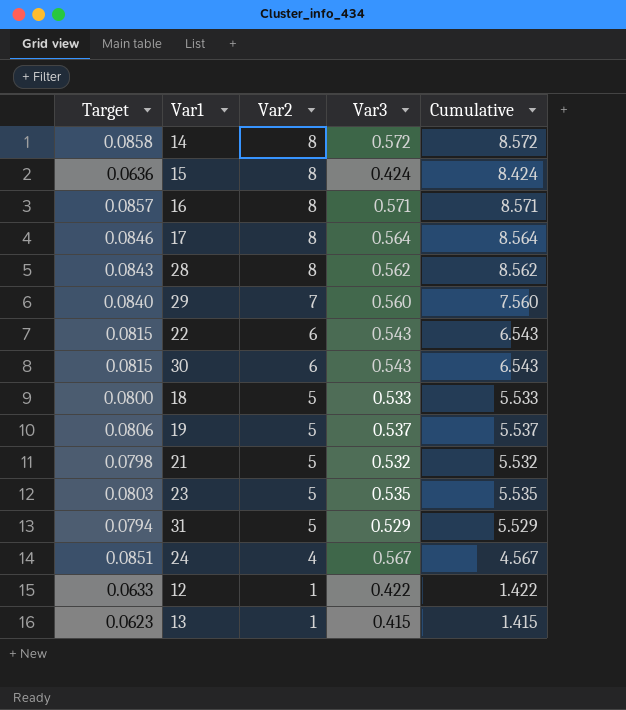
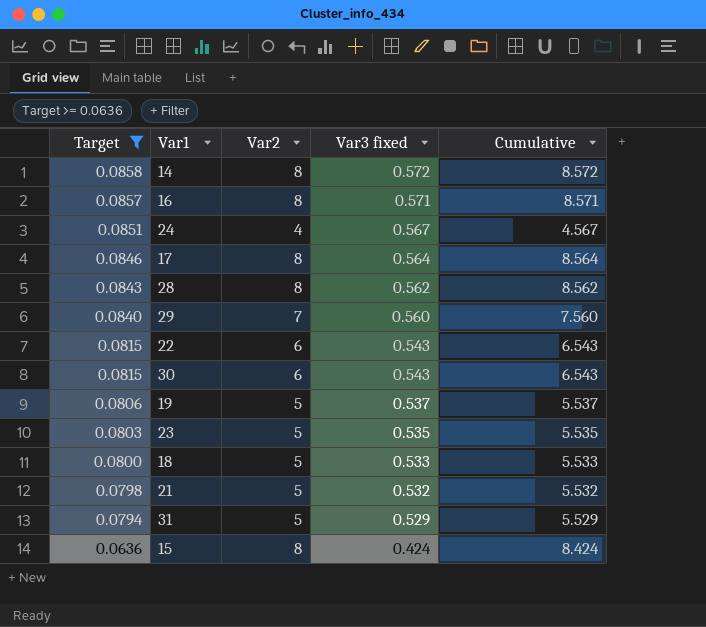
filter: none -> Target >= 0.0636
row order: Var2 descending -> Target descending
column name: Var3 -> Var3 fixed

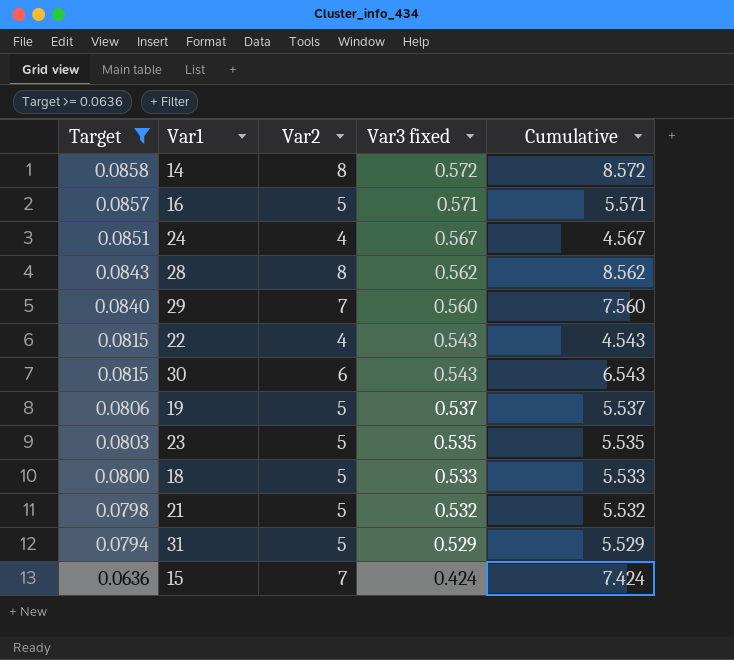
row 17: 0.0846 | 8 | 0.564 | 8.564 -> none
16 | Var2: 8 -> 5
16 | Cumulative: 8.571 -> 5.571
22 | Var2: 6 -> 4
22 | Cumulative: 6.543 -> 4.543
15 | Var2: 8 -> 7
15 | Cumulative: 8.424 -> 7.424

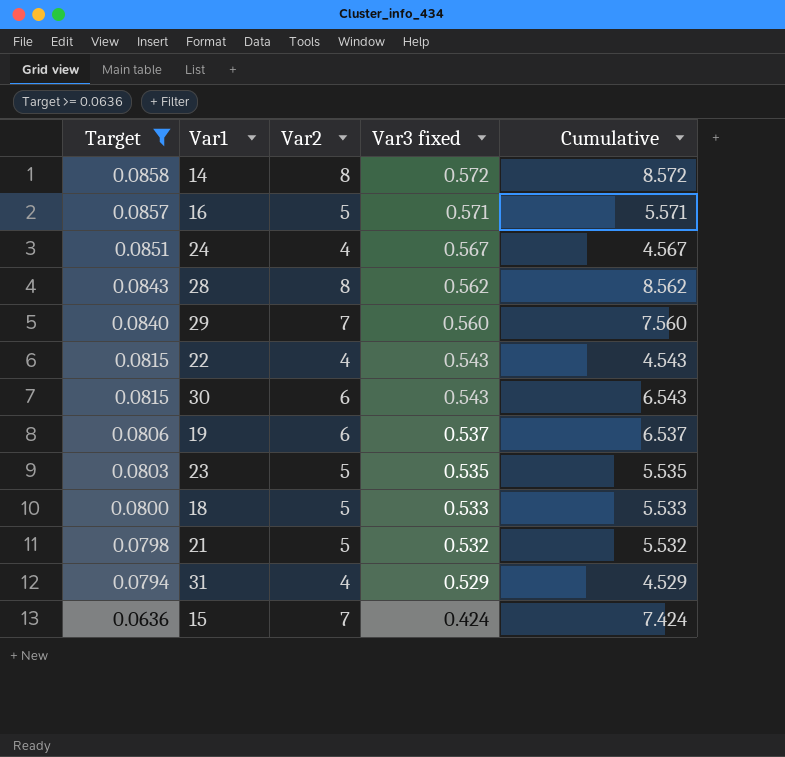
19 | Var2: 5 -> 6
19 | Cumulative: 5.537 -> 6.537
31 | Var2: 5 -> 4
31 | Cumulative: 5.529 -> 4.529

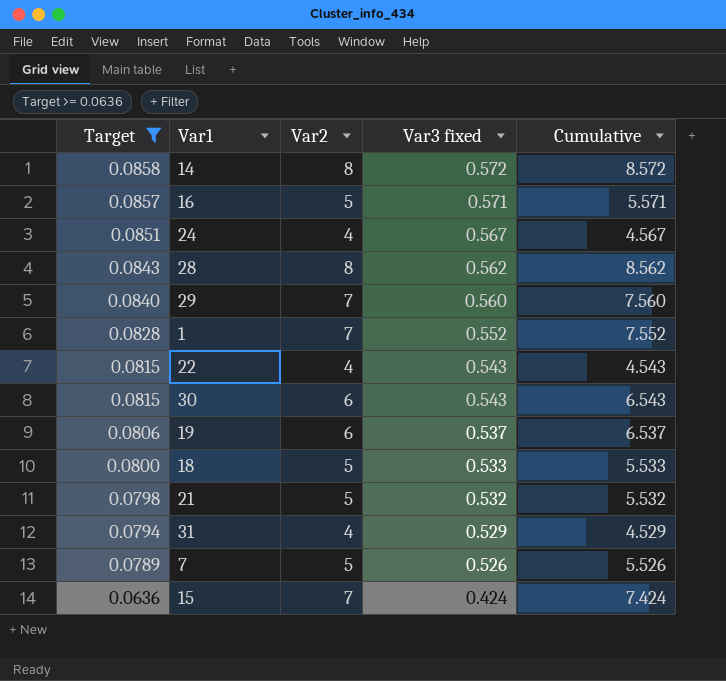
row 23: 0.0803 | 5 | 0.535 | 5.535 -> none
row 1: none -> 0.0828 | 7 | 0.552 | 7.552
row 7: none -> 0.0789 | 5 | 0.526 | 5.526

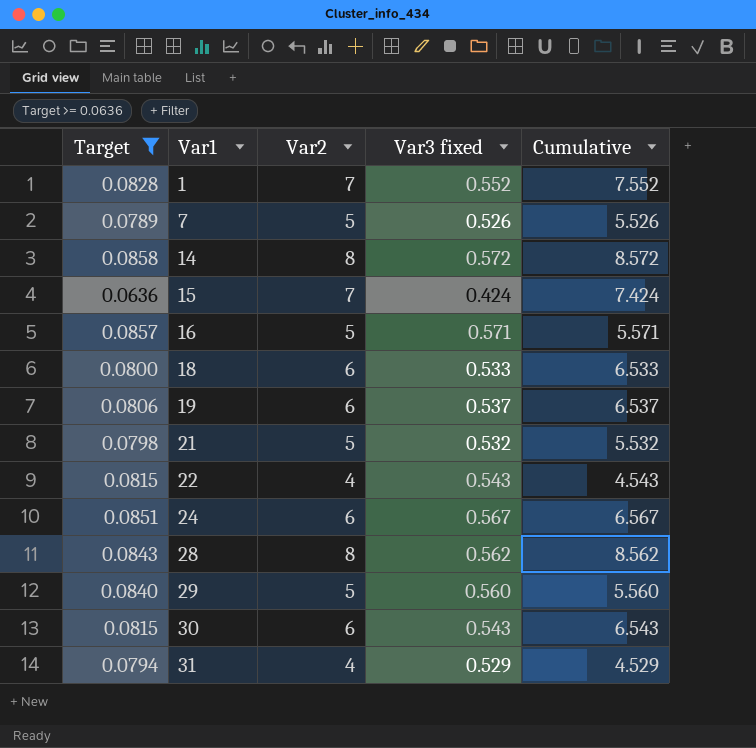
row order: Target descending -> Var1 ascending
18 | Var2: 5 -> 6
18 | Cumulative: 5.533 -> 6.533
24 | Var2: 4 -> 6
24 | Cumulative: 4.567 -> 6.567
29 | Var2: 7 -> 5
29 | Cumulative: 7.560 -> 5.560

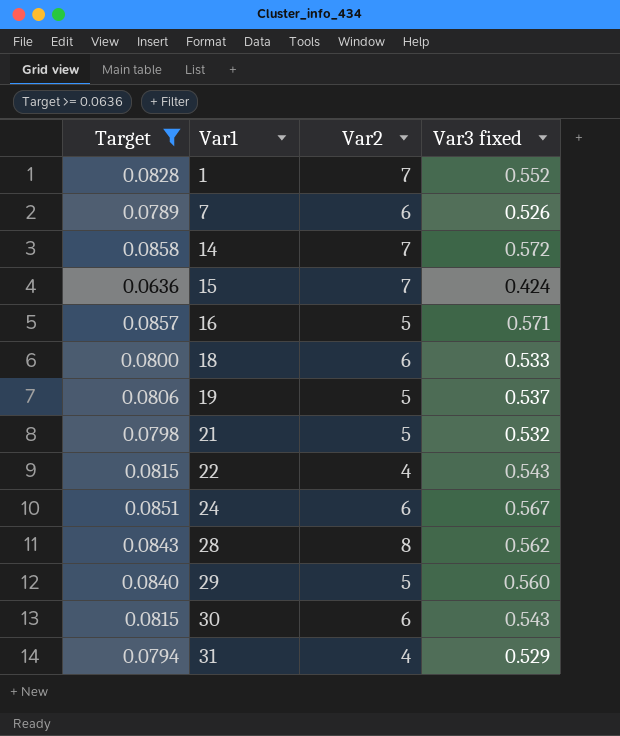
column Cumulative | formula: [Var2] + [Var3 fixed] -> none
7 | Var2: 5 -> 6
14 | Var2: 8 -> 7
19 | Var2: 6 -> 5

